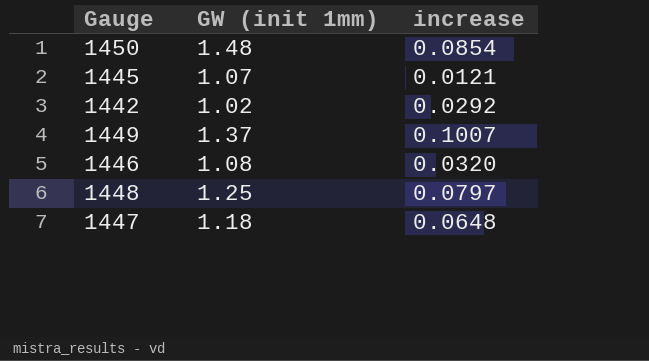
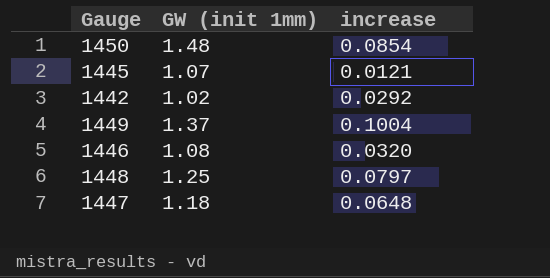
1449 | increase: 0.1007 -> 0.1004

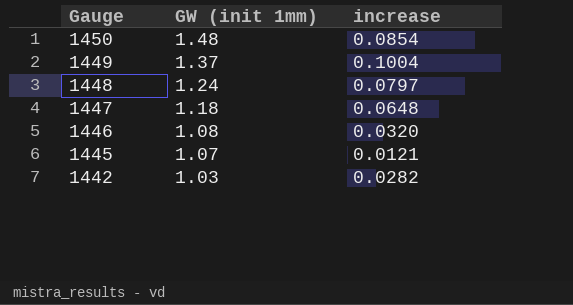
row order: none -> Gauge descending
1448 | GW (init 1mm): 1.25 -> 1.24
1442 | GW (init 1mm): 1.02 -> 1.03
1442 | increase: 0.0292 -> 0.0282

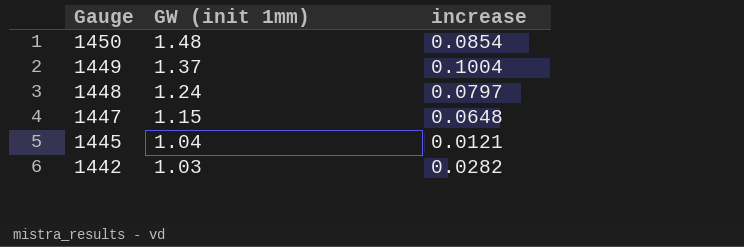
row 1446: 1.08 | 0.0320 -> none
1447 | GW (init 1mm): 1.18 -> 1.15
1445 | GW (init 1mm): 1.07 -> 1.04

